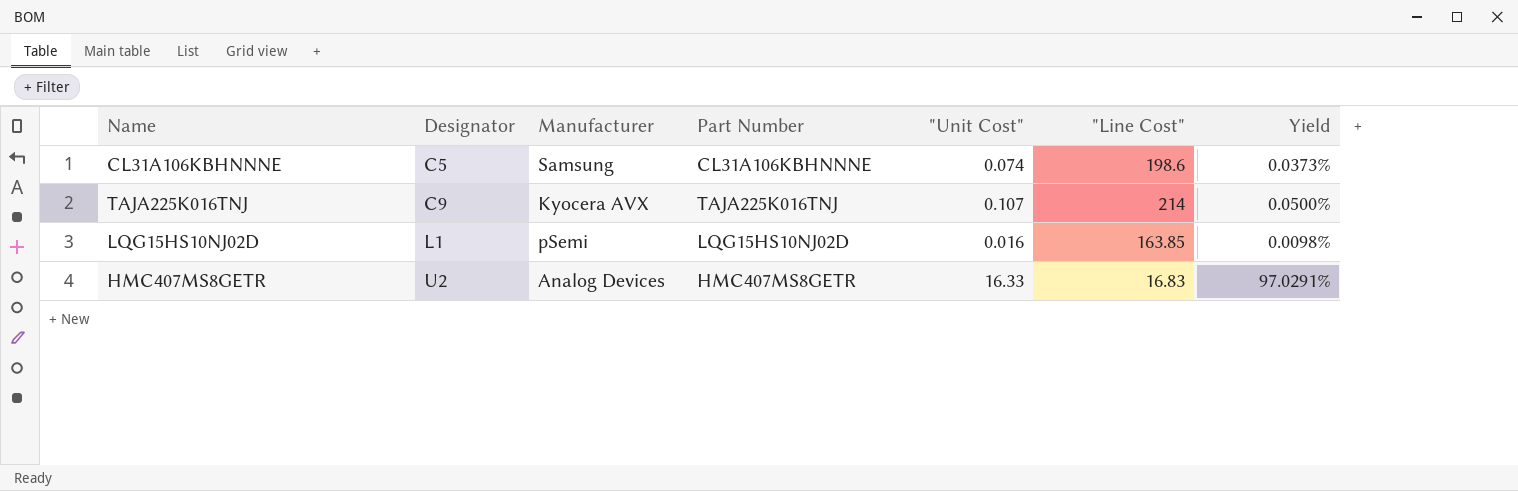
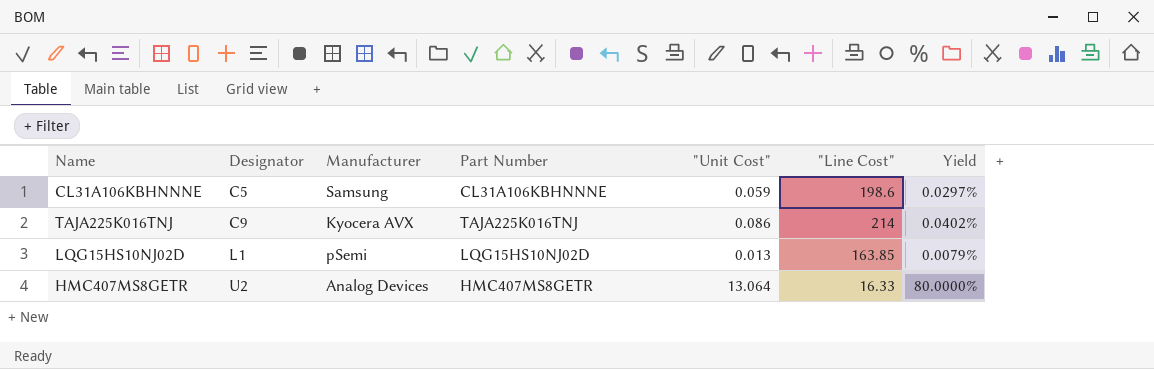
CL31A106KBHNNNE | "Unit Cost": 0.074 -> 0.059
CL31A106KBHNNNE | Yield: 0.0373% -> 0.0297%
TAJA225K016TNJ | "Unit Cost": 0.107 -> 0.086
TAJA225K016TNJ | Yield: 0.0500% -> 0.0402%
LQG15HS10NJ02D | "Unit Cost": 0.016 -> 0.013
LQG15HS10NJ02D | Yield: 0.0098% -> 0.0079%
HMC407MS8GETR | "Unit Cost": 16.33 -> 13.064
HMC407MS8GETR | "Line Cost": 16.83 -> 16.33
HMC407MS8GETR | Yield: 97.0291% -> 80.0000%

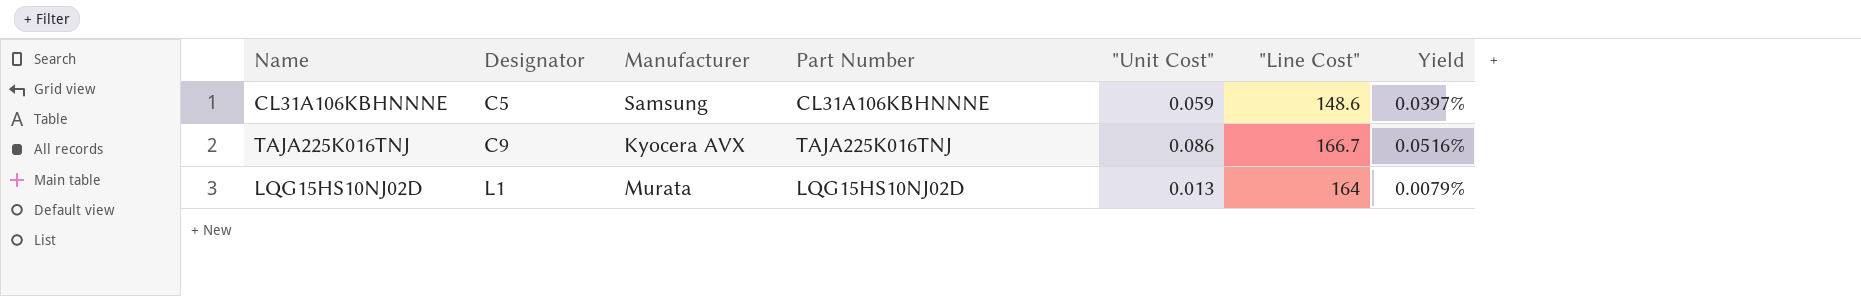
row HMC407MS8GETR: U2 | Analog Devices | HMC407MS8GETR | 13.064 | 16.33 | 80.0000% -> none
CL31A106KBHNNNE | "Line Cost": 198.6 -> 148.6
CL31A106KBHNNNE | Yield: 0.0297% -> 0.0397%
TAJA225K016TNJ | "Line Cost": 214 -> 166.7
TAJA225K016TNJ | Yield: 0.0402% -> 0.0516%
LQG15HS10NJ02D | Manufacturer: pSemi -> Murata
LQG15HS10NJ02D | "Line Cost": 163.85 -> 164

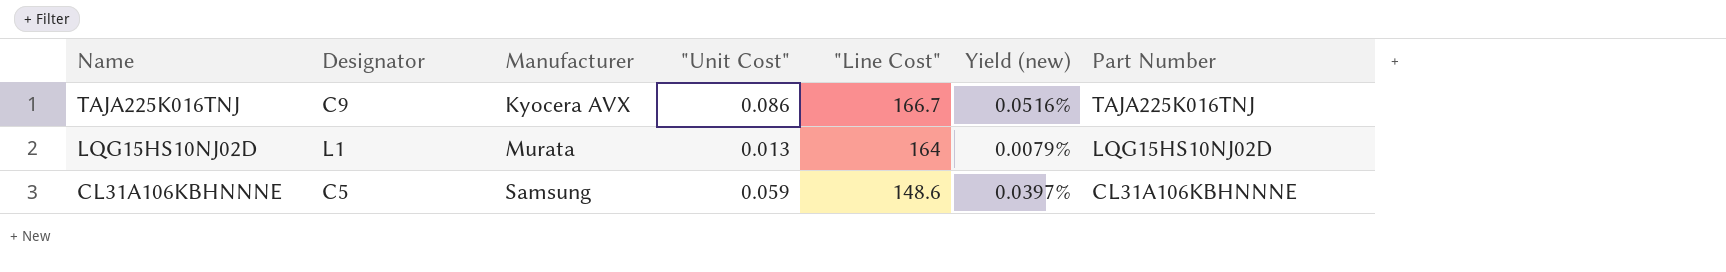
row order: Designator ascending -> Name descending
column name: Yield -> Yield (new)
column Part Number | position: 4 -> 7

